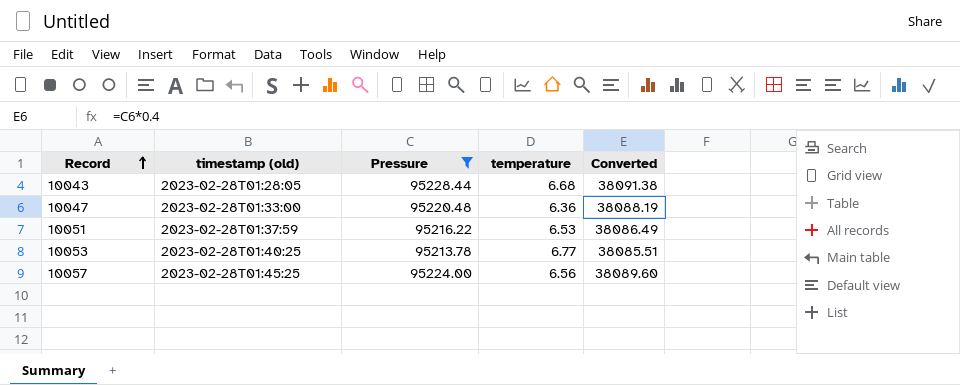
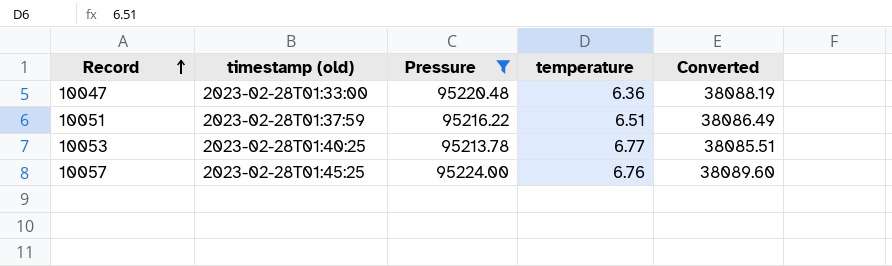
row 10043: 2023-02-28T01:28:05 | 95228.44 | 6.68 | 38091.38 -> none
10051 | temperature: 6.53 -> 6.51
10057 | temperature: 6.56 -> 6.76

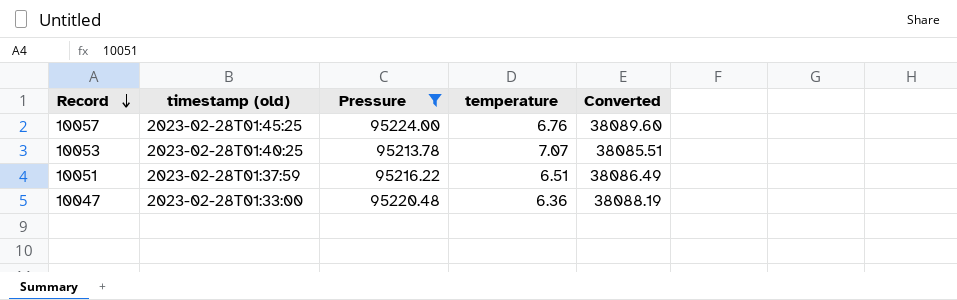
row order: Record ascending -> Record descending
10053 | temperature: 6.77 -> 7.07

